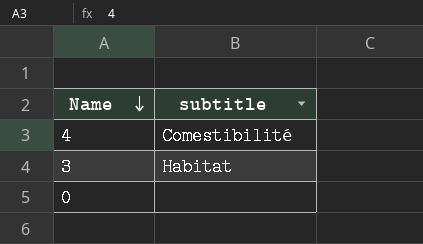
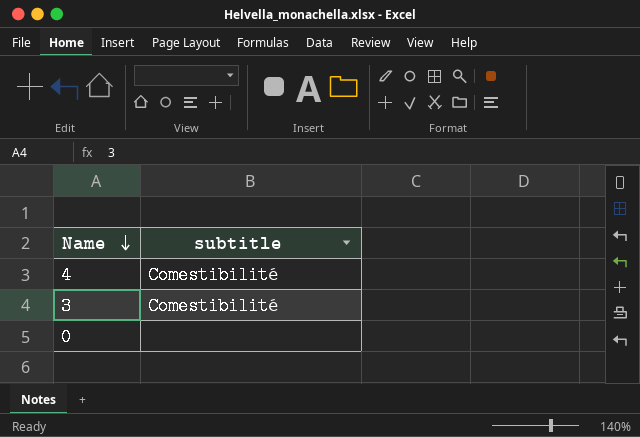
3 | subtitle: Habitat -> Comestibilité

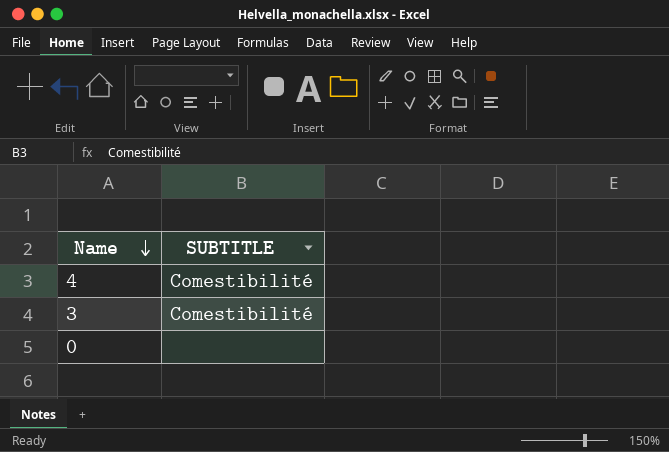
column name: subtitle -> SUBTITLE

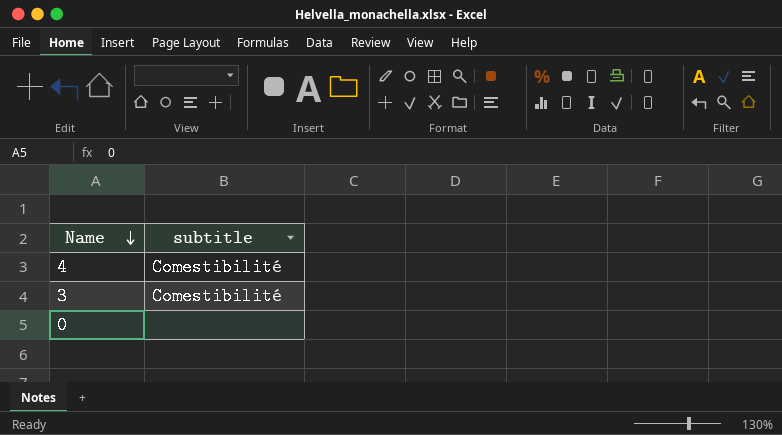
column name: SUBTITLE -> subtitle

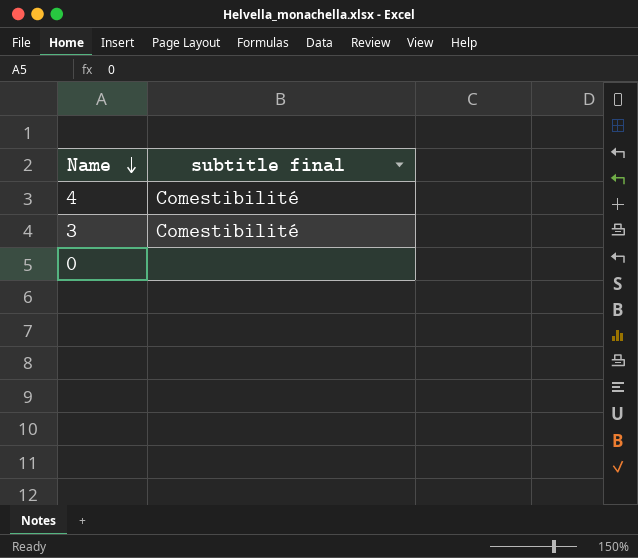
column name: subtitle -> subtitle final

